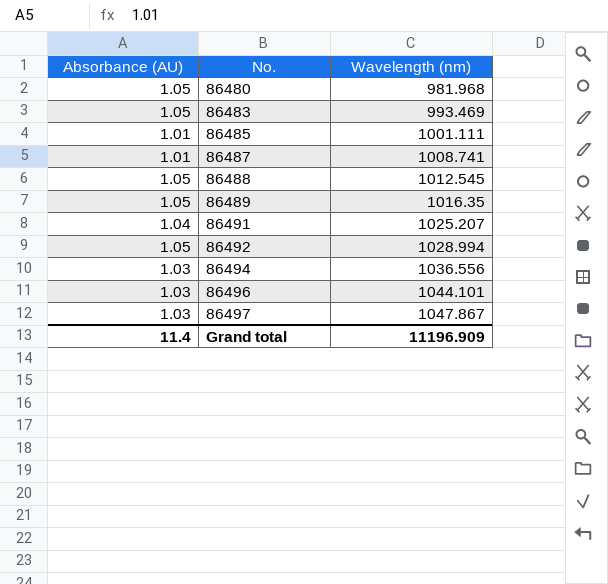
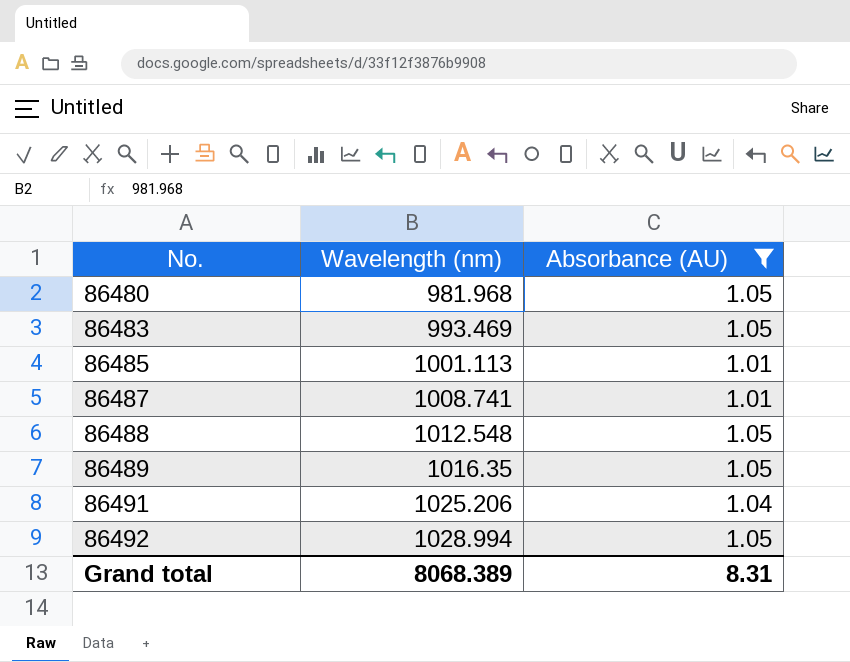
filter: none -> Absorbance (AU) != 1.03
column Absorbance (AU) | position: 1 -> 3
86485 | Wavelength (nm): 1001.111 -> 1001.113
86488 | Wavelength (nm): 1012.545 -> 1012.548
86491 | Wavelength (nm): 1025.207 -> 1025.206
Grand total | Wavelength (nm): 11196.909 -> 8068.389
Grand total | Absorbance (AU): 11.4 -> 8.31

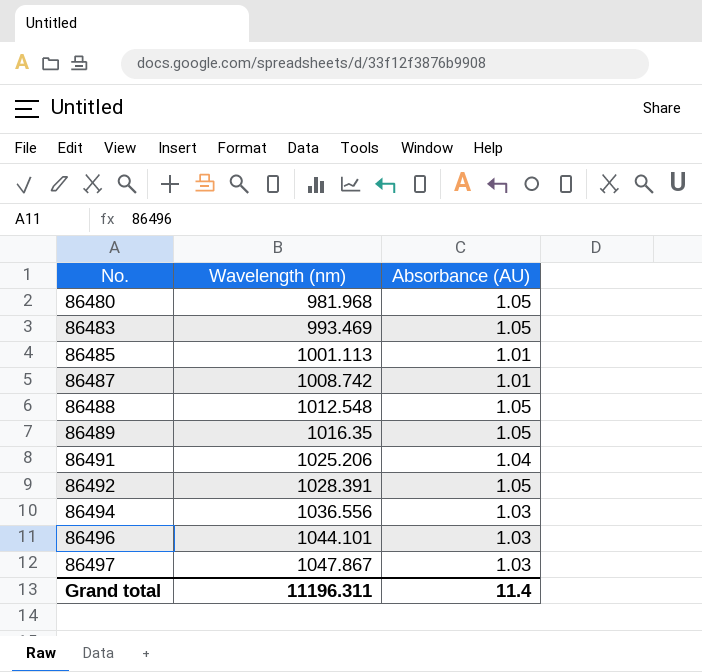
filter: Absorbance (AU) != 1.03 -> none
86487 | Wavelength (nm): 1008.741 -> 1008.742
86492 | Wavelength (nm): 1028.994 -> 1028.391
Grand total | Wavelength (nm): 8068.389 -> 11196.311
Grand total | Absorbance (AU): 8.31 -> 11.4

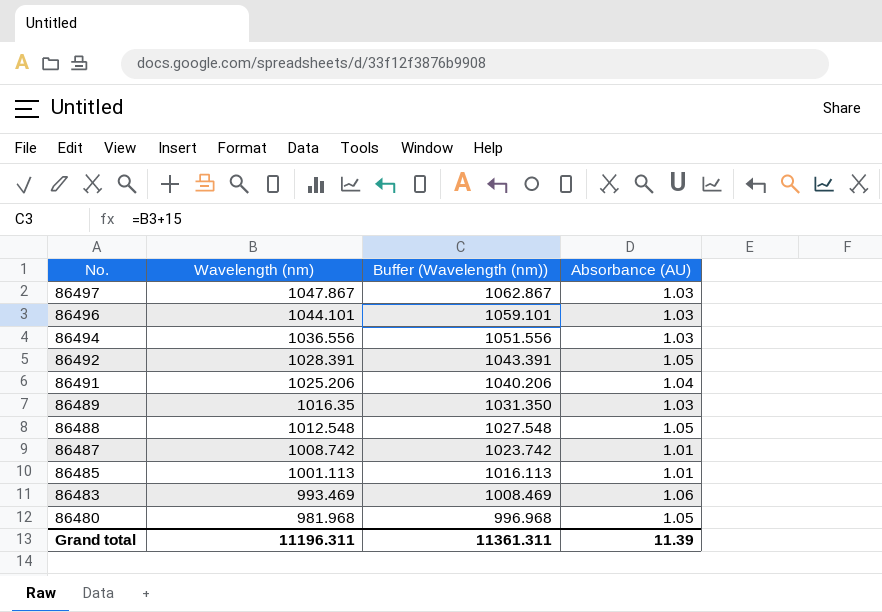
row order: No. ascending -> No. descending
column Buffer (Wavelength (nm)) | formula: none -> [Wavelength (nm)] + 15
86489 | Absorbance (AU): 1.05 -> 1.03
86483 | Absorbance (AU): 1.05 -> 1.06
Grand total | Absorbance (AU): 11.4 -> 11.39

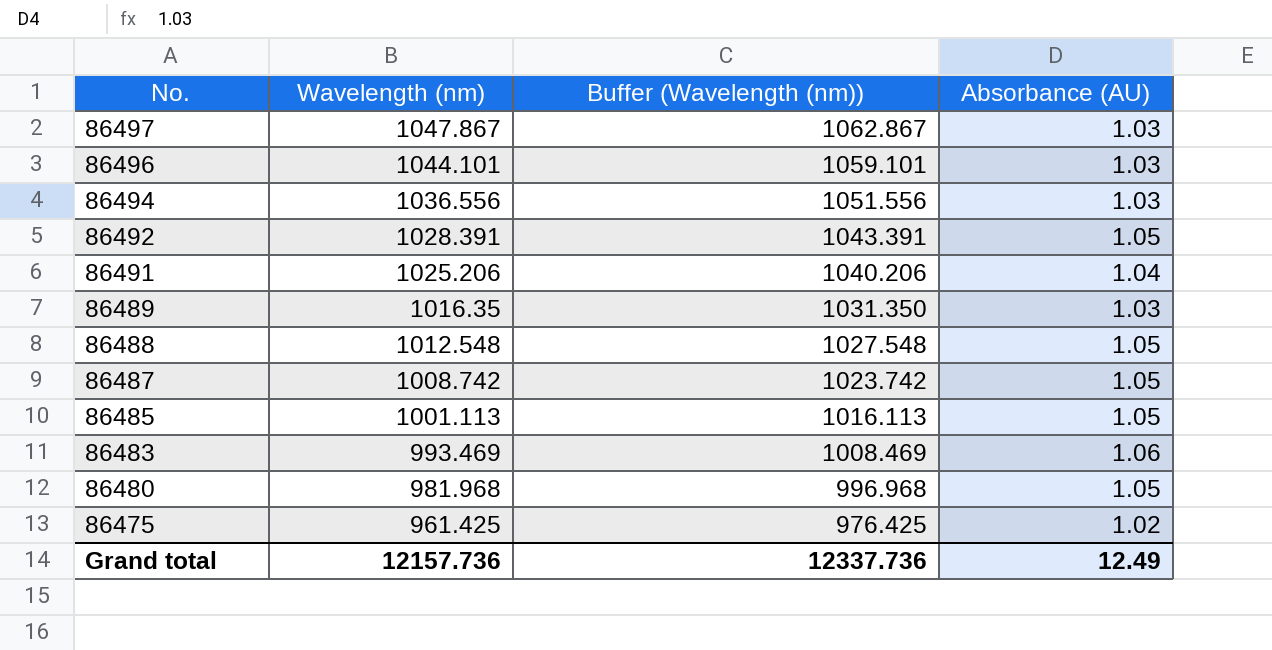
86487 | Absorbance (AU): 1.01 -> 1.05
86485 | Absorbance (AU): 1.01 -> 1.05
row 86475: none -> 961.425 | 976.425 | 1.02
Grand total | Wavelength (nm): 11196.311 -> 12157.736
Grand total | Buffer (Wavelength (nm)): 11361.311 -> 12337.736
Grand total | Absorbance (AU): 11.39 -> 12.49

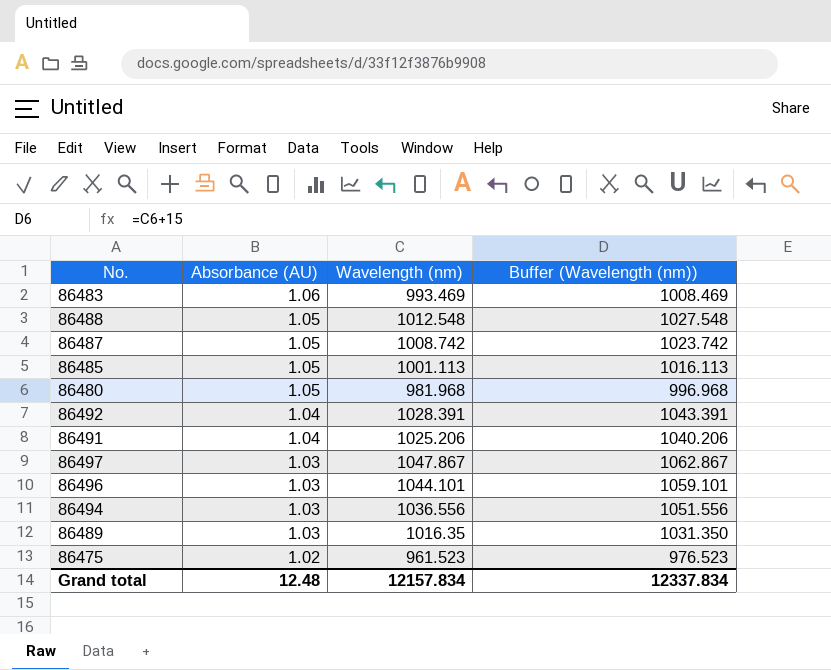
row order: No. descending -> Absorbance (AU) descending
column Absorbance (AU) | position: 4 -> 2
86492 | Absorbance (AU): 1.05 -> 1.04
86475 | Wavelength (nm): 961.425 -> 961.523
86475 | Buffer (Wavelength (nm)): 976.425 -> 976.523
Grand total | Absorbance (AU): 12.49 -> 12.48
Grand total | Wavelength (nm): 12157.736 -> 12157.834
Grand total | Buffer (Wavelength (nm)): 12337.736 -> 12337.834

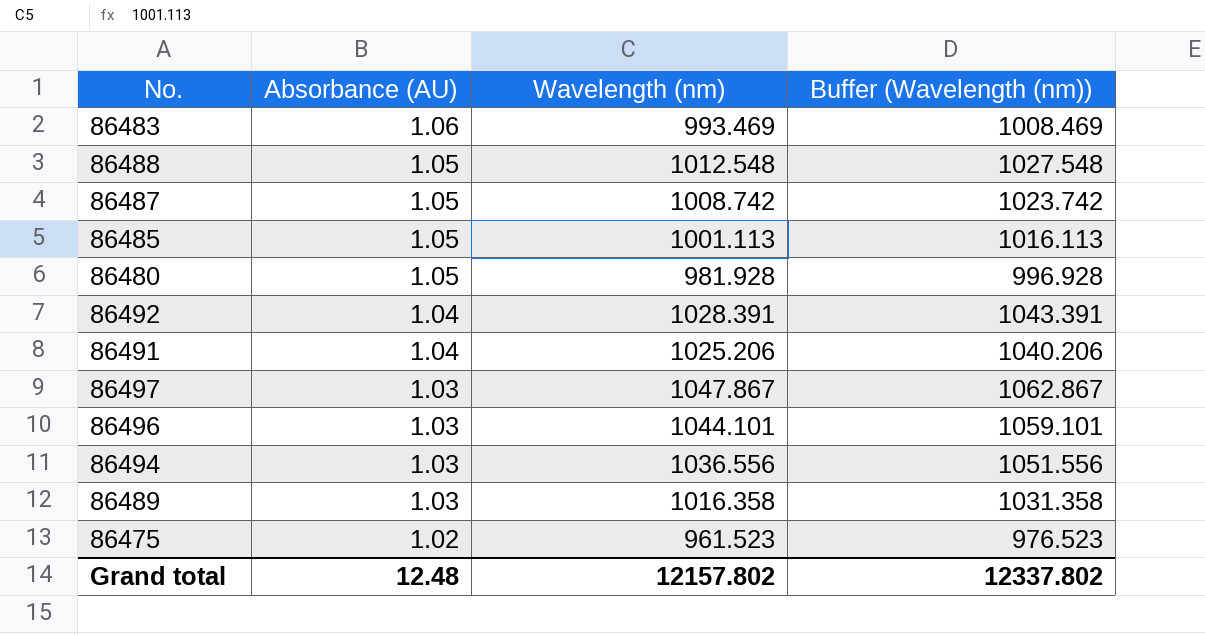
86480 | Wavelength (nm): 981.968 -> 981.928
86480 | Buffer (Wavelength (nm)): 996.968 -> 996.928
86489 | Wavelength (nm): 1016.35 -> 1016.358
86489 | Buffer (Wavelength (nm)): 1031.350 -> 1031.358
Grand total | Wavelength (nm): 12157.834 -> 12157.802
Grand total | Buffer (Wavelength (nm)): 12337.834 -> 12337.802

